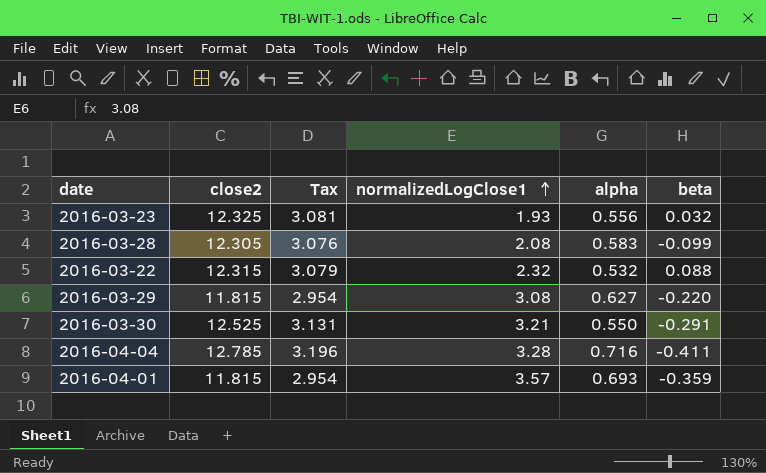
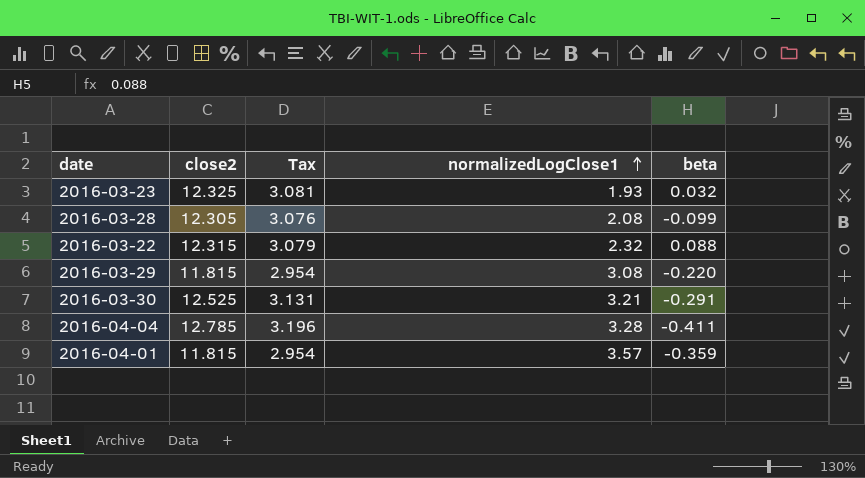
column alpha | position: 5 -> none

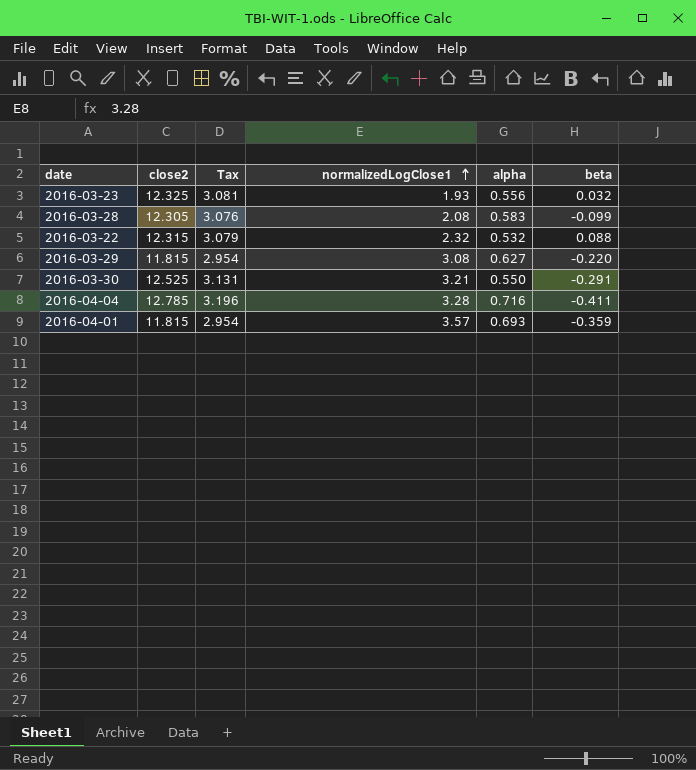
column alpha | position: none -> 5

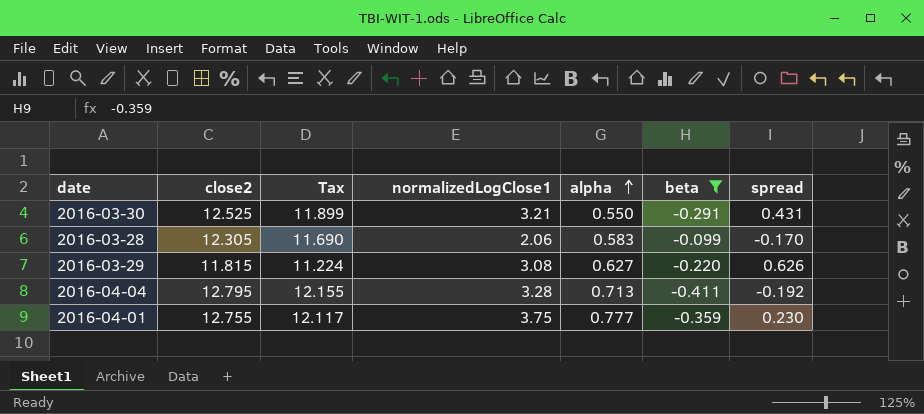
filter: none -> beta <= -0.099
row order: normalizedLogClose1 ascending -> alpha ascending
column Tax | formula: [close2] * 0.25 -> [close2] * 0.95
column spread | position: none -> 7
2016-03-28 | normalizedLogClose1: 2.08 -> 2.06
2016-04-04 | close2: 12.785 -> 12.795
2016-04-04 | alpha: 0.716 -> 0.713
2016-04-01 | close2: 11.815 -> 12.755
2016-04-01 | normalizedLogClose1: 3.57 -> 3.75
2016-04-01 | alpha: 0.693 -> 0.777

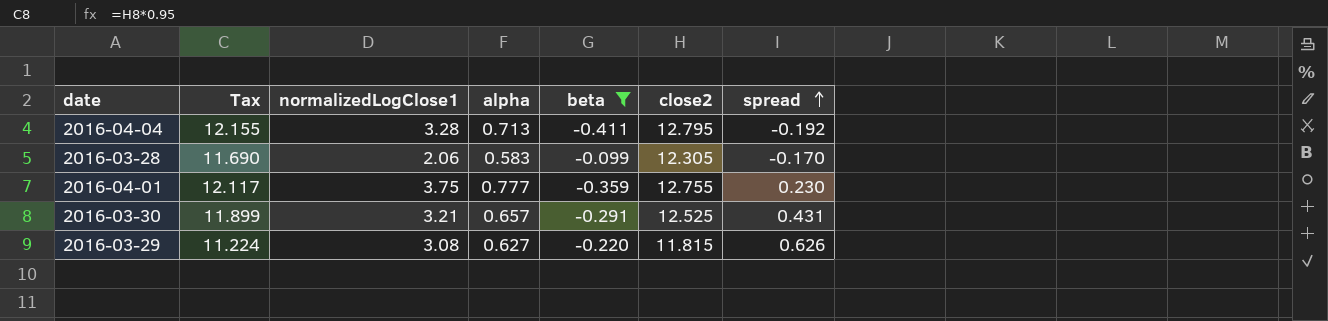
row order: alpha ascending -> spread ascending
column close2 | position: 2 -> 6
2016-03-30 | alpha: 0.550 -> 0.657

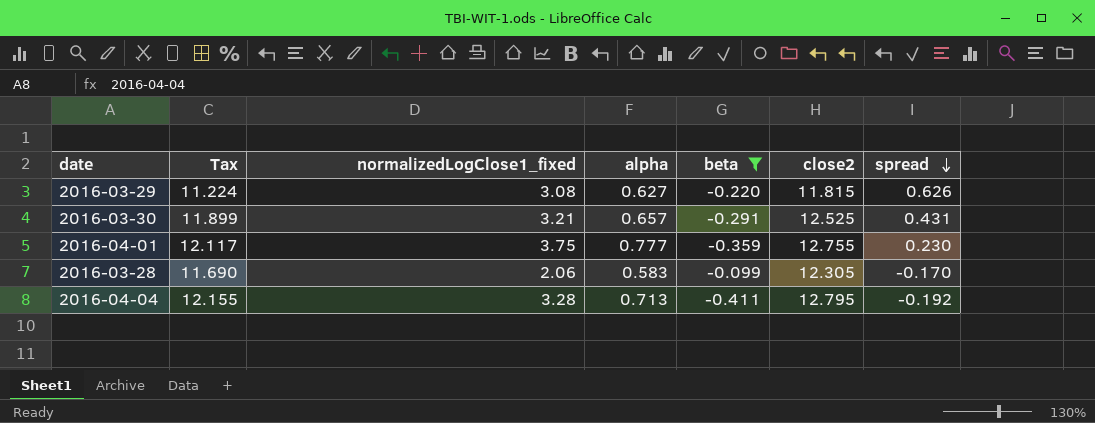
row order: spread ascending -> spread descending
column name: normalizedLogClose1 -> normalizedLogClose1_fixed

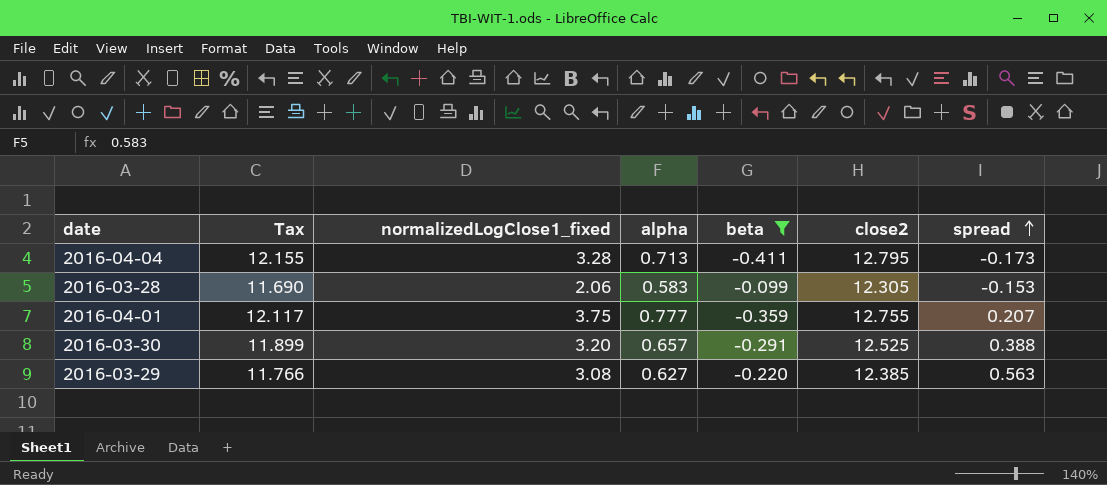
row order: spread descending -> spread ascending
2016-04-04 | spread: -0.192 -> -0.173
2016-03-28 | spread: -0.170 -> -0.153
2016-04-01 | spread: 0.230 -> 0.207
2016-03-30 | normalizedLogClose1_fixed: 3.21 -> 3.20
2016-03-30 | spread: 0.431 -> 0.388
2016-03-29 | Tax: 11.224 -> 11.766
2016-03-29 | close2: 11.815 -> 12.385
2016-03-29 | spread: 0.626 -> 0.563

